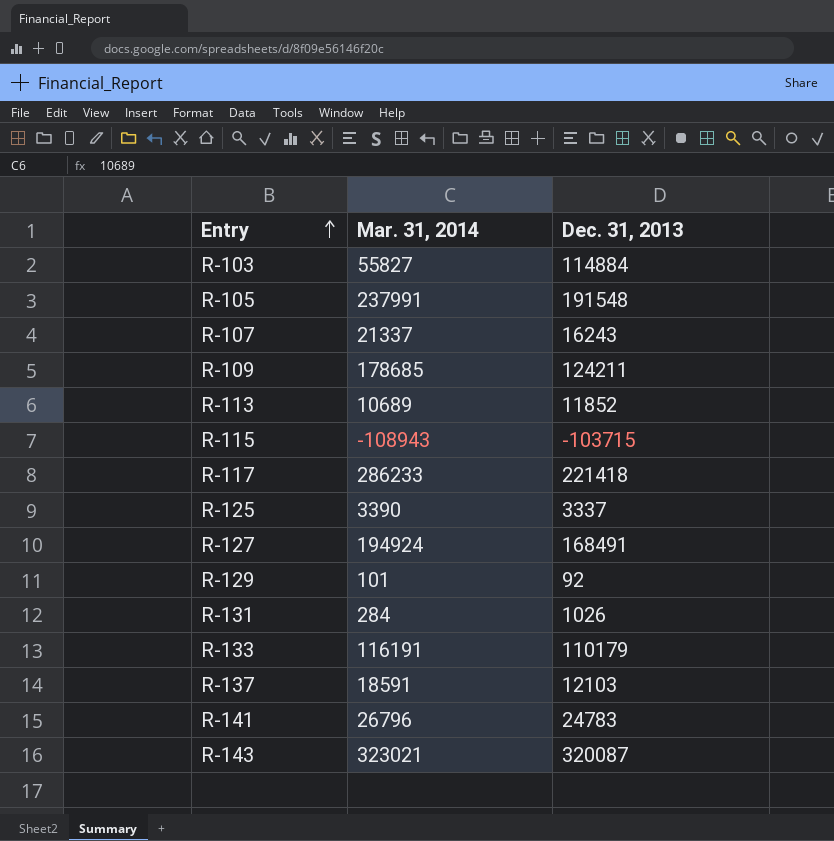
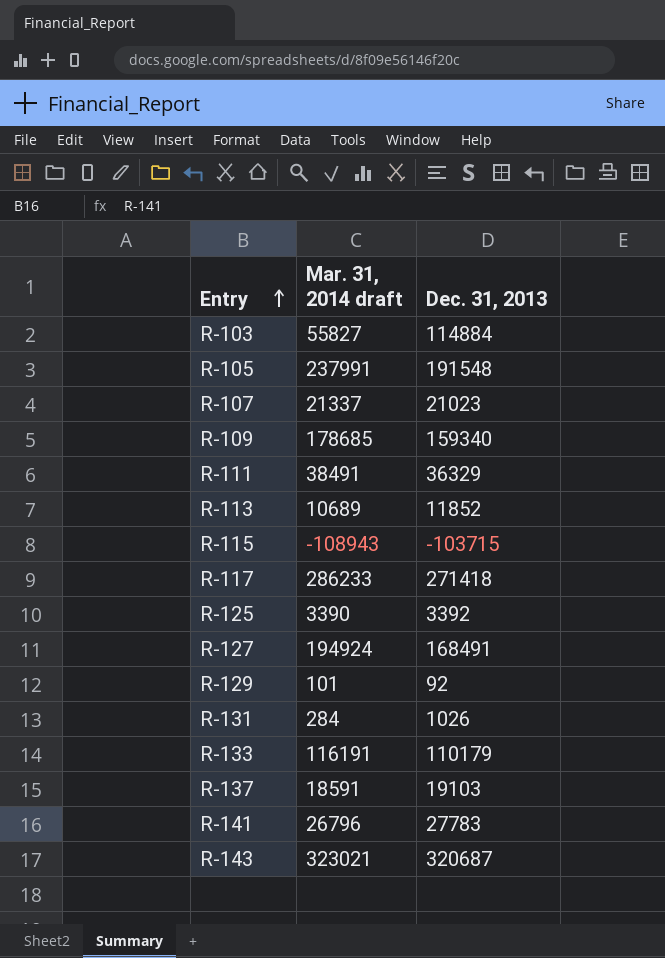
column name: Mar. 31, 2014 -> Mar. 31, 2014 draft
R-107 | Dec. 31, 2013: 16243 -> 21023
R-109 | Dec. 31, 2013: 124211 -> 159340
row R-111: none -> 38491 | 36329
R-117 | Dec. 31, 2013: 221418 -> 271418
R-125 | Dec. 31, 2013: 3337 -> 3392
R-137 | Dec. 31, 2013: 12103 -> 19103
R-141 | Dec. 31, 2013: 24783 -> 27783
R-143 | Dec. 31, 2013: 320087 -> 320687

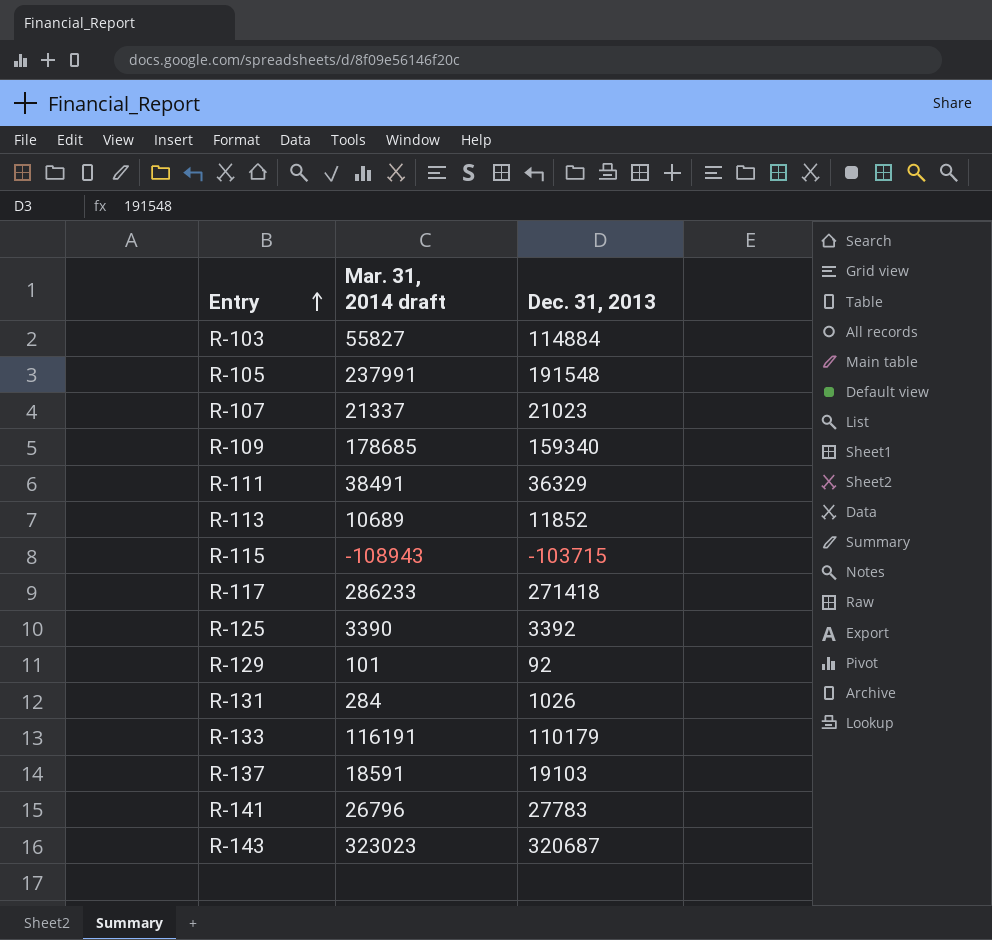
row R-127: 194924 | 168491 -> none
R-143 | Mar. 31, 2014 draft: 323021 -> 323023

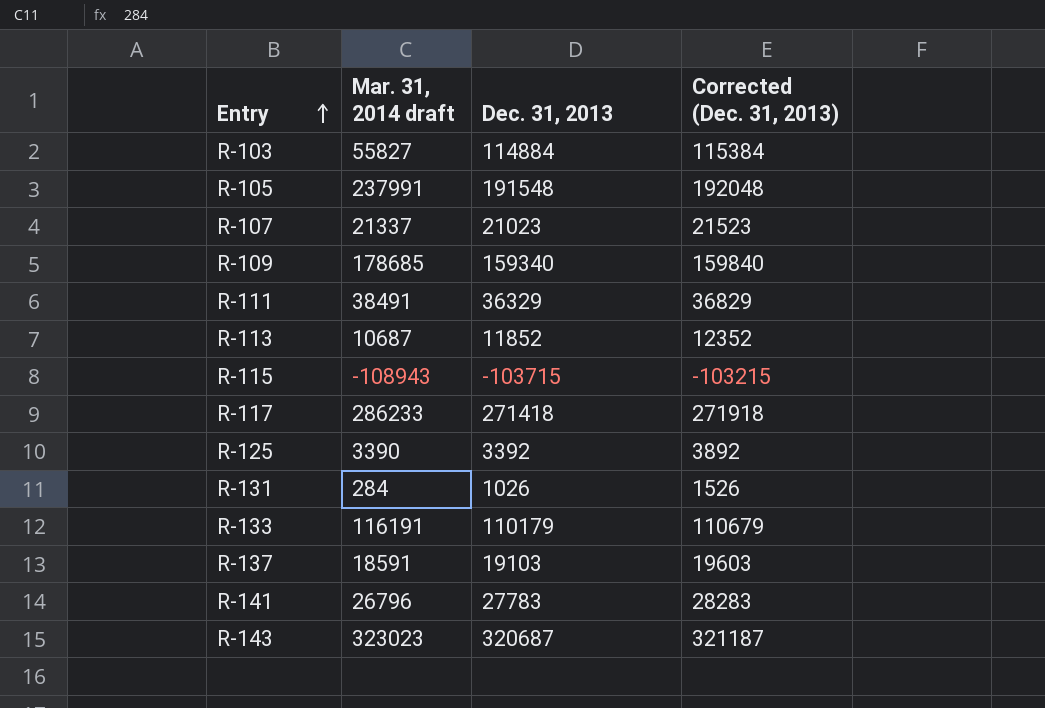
column Corrected (Dec. 31, 2013) | formula: none -> [Dec. 31, 2013] + 500
row R-129: 101 | 92 -> none
R-113 | Mar. 31, 2014 draft: 10689 -> 10687

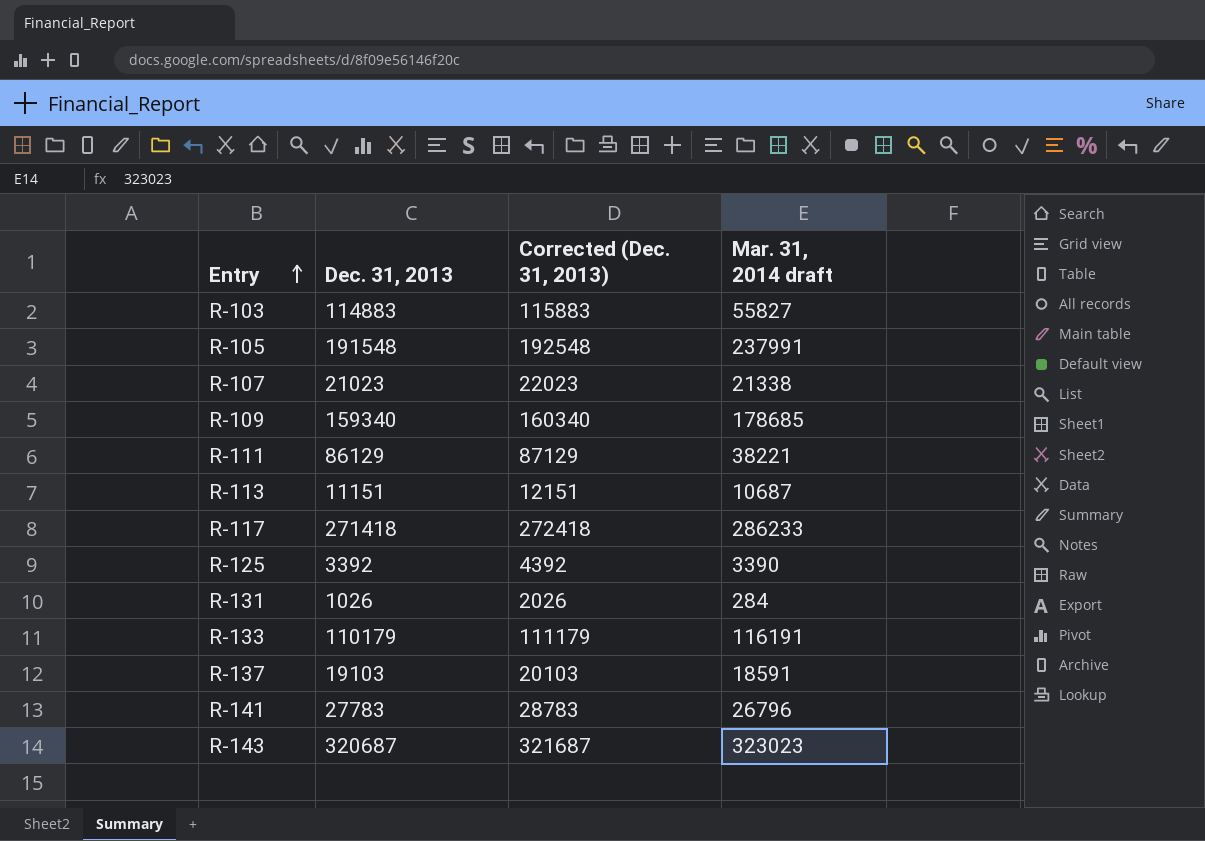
column Corrected (Dec. 31, 2013) | formula: [Dec. 31, 2013] + 500 -> [Dec. 31, 2013] + 1000
column Mar. 31, 2014 draft | position: 2 -> 4
row R-115: -108943 | -103715 | -103215 -> none
R-103 | Dec. 31, 2013: 114884 -> 114883
R-107 | Mar. 31, 2014 draft: 21337 -> 21338
R-111 | Dec. 31, 2013: 36329 -> 86129
R-111 | Mar. 31, 2014 draft: 38491 -> 38221
R-113 | Dec. 31, 2013: 11852 -> 11151

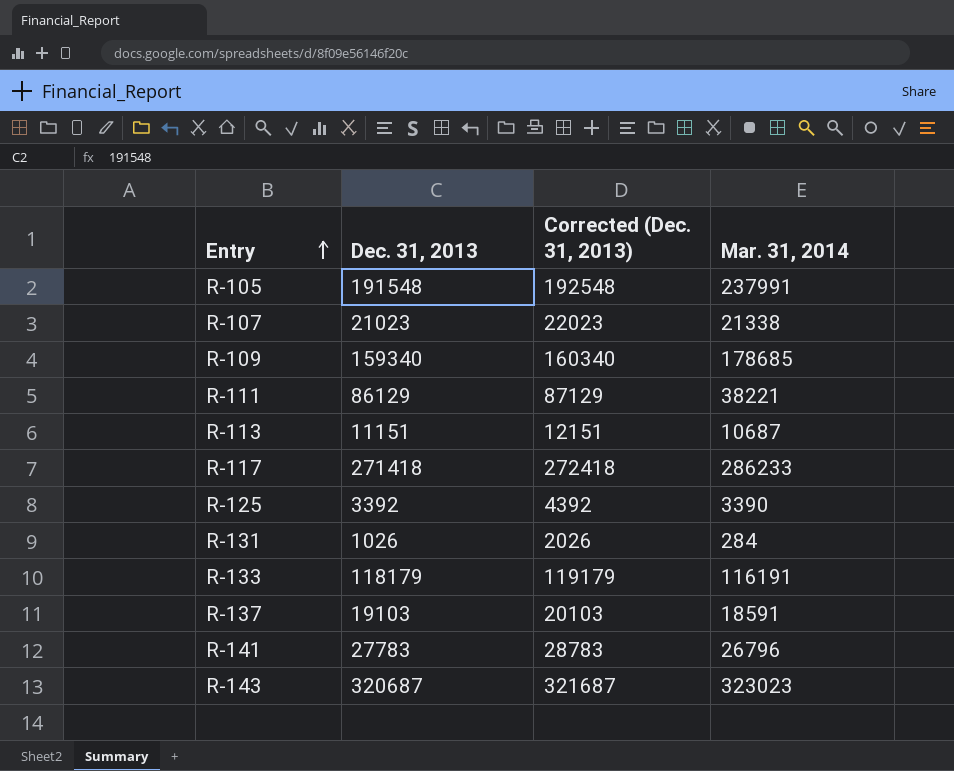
column name: Mar. 31, 2014 draft -> Mar. 31, 2014
row R-103: 114883 | 115883 | 55827 -> none
R-133 | Dec. 31, 2013: 110179 -> 118179
R-133 | Corrected (Dec. 31, 2013): 111179 -> 119179

